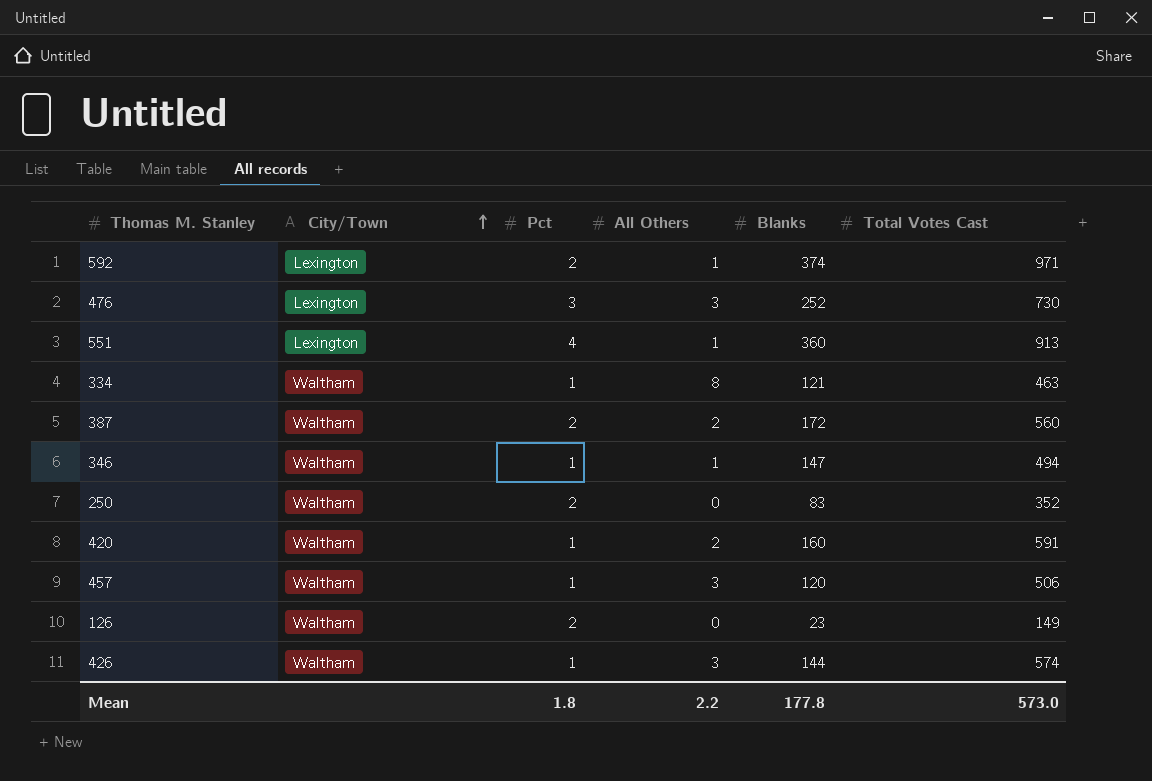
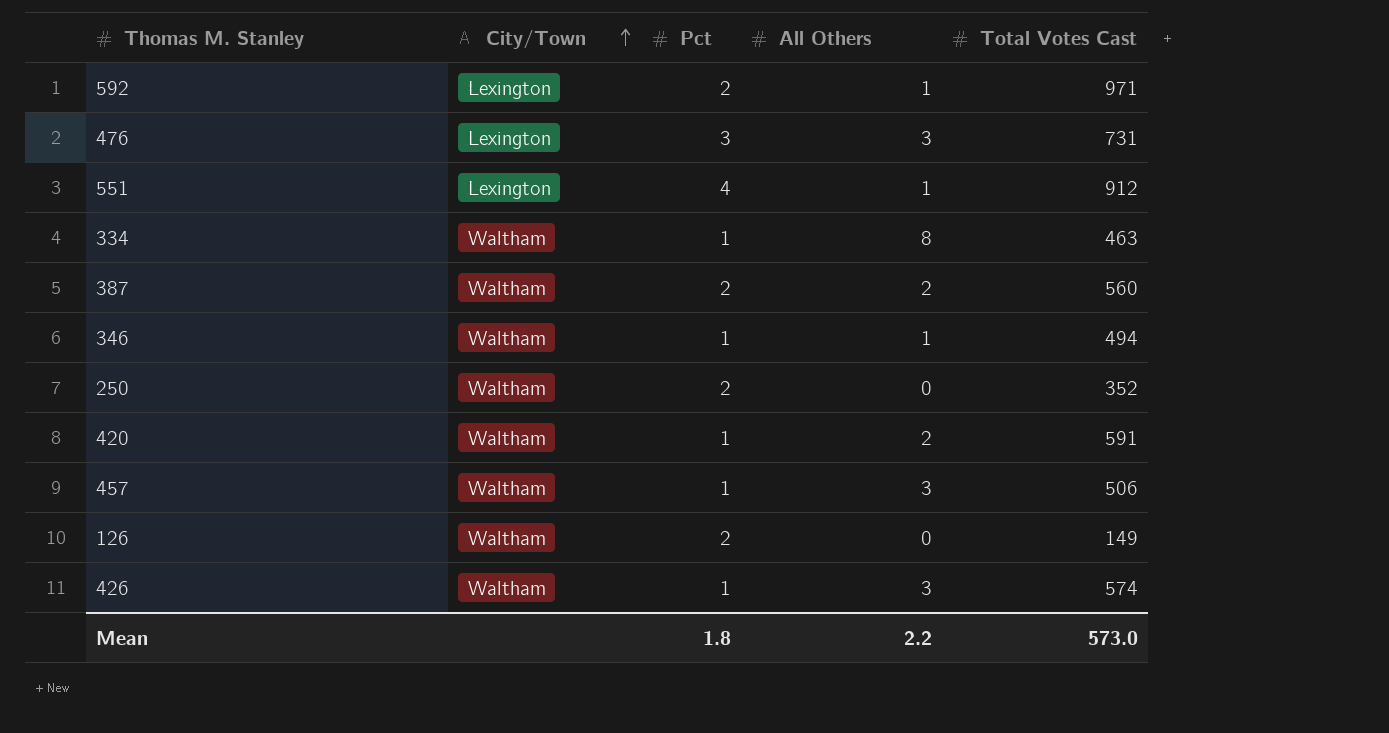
column Blanks | position: 5 -> none
476 | Total Votes Cast: 730 -> 731
551 | Total Votes Cast: 913 -> 912

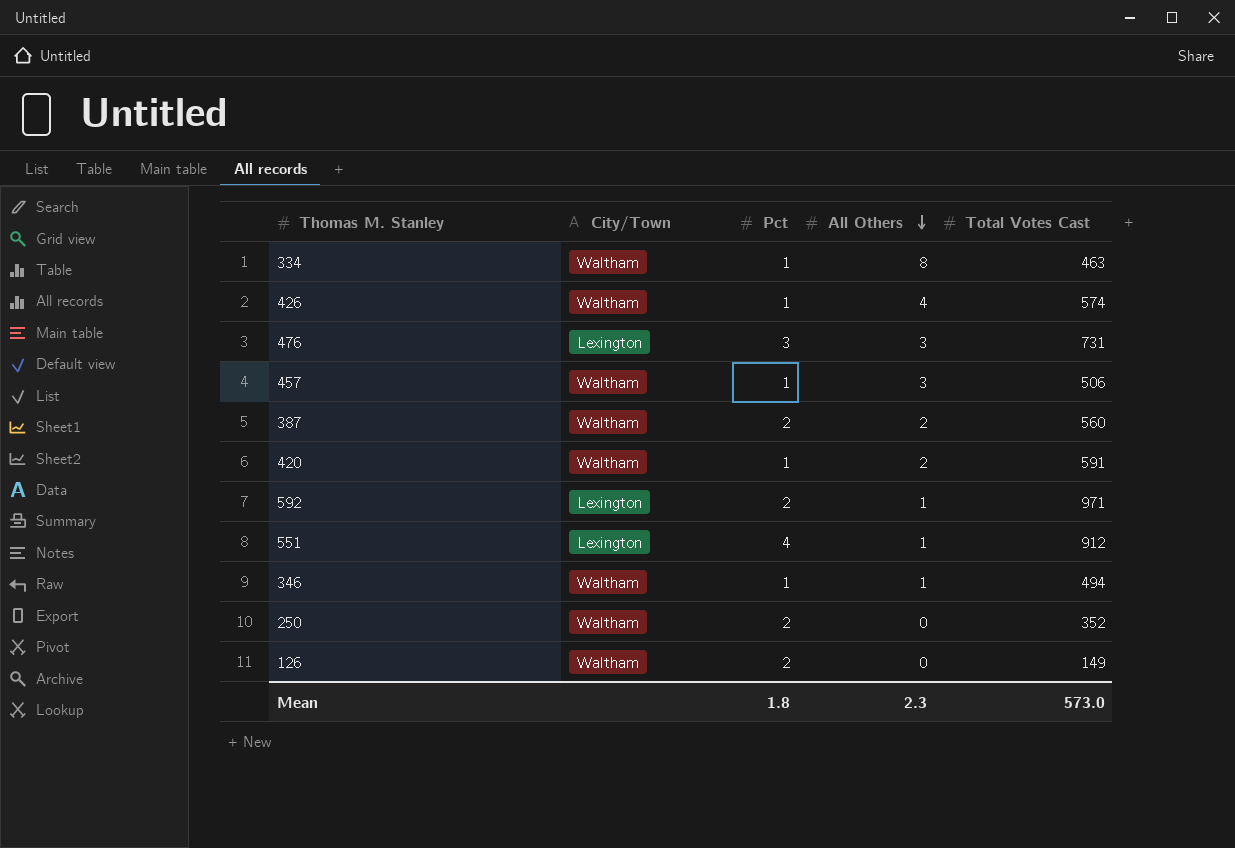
row order: City/Town ascending -> All Others descending
426 | All Others: 3 -> 4
Mean | All Others: 2.2 -> 2.3

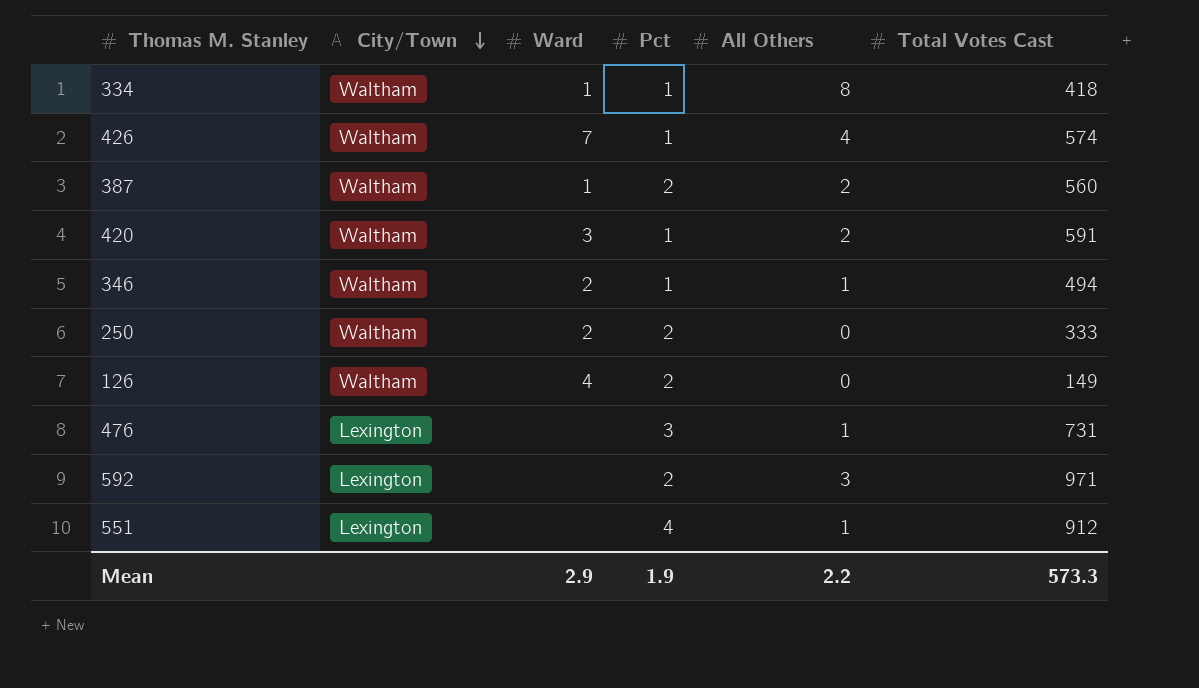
row order: All Others descending -> City/Town descending
column Ward | position: none -> 3
row 457: Waltham | 1 | 3 | 506 -> none
334 | Total Votes Cast: 463 -> 418
250 | Total Votes Cast: 352 -> 333
476 | All Others: 3 -> 1
592 | All Others: 1 -> 3
Mean | Pct: 1.8 -> 1.9
Mean | All Others: 2.3 -> 2.2
Mean | Total Votes Cast: 573.0 -> 573.3

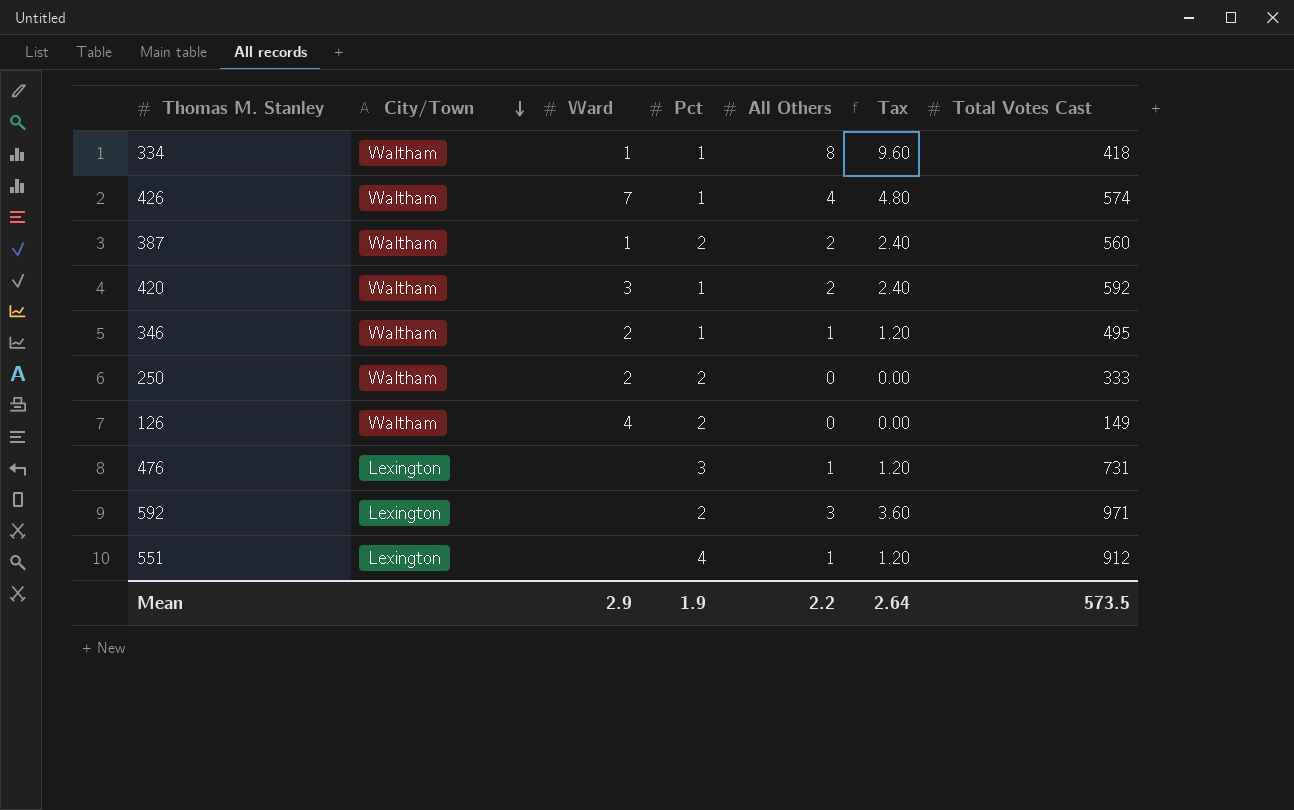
column Tax | formula: none -> [All Others] * 1.2
420 | Total Votes Cast: 591 -> 592
346 | Total Votes Cast: 494 -> 495
Mean | Total Votes Cast: 573.3 -> 573.5

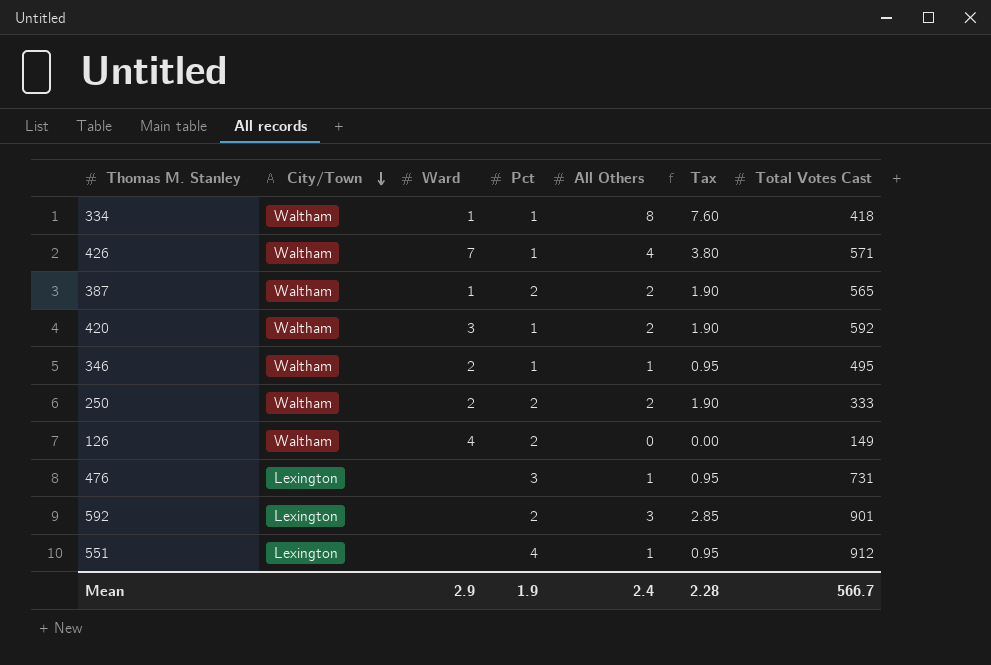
column Tax | formula: [All Others] * 1.2 -> [All Others] * 0.95
426 | Total Votes Cast: 574 -> 571
387 | Total Votes Cast: 560 -> 565
250 | All Others: 0 -> 2
592 | Total Votes Cast: 971 -> 901
Mean | All Others: 2.2 -> 2.4
Mean | Tax: 2.64 -> 2.28
Mean | Total Votes Cast: 573.5 -> 566.7

